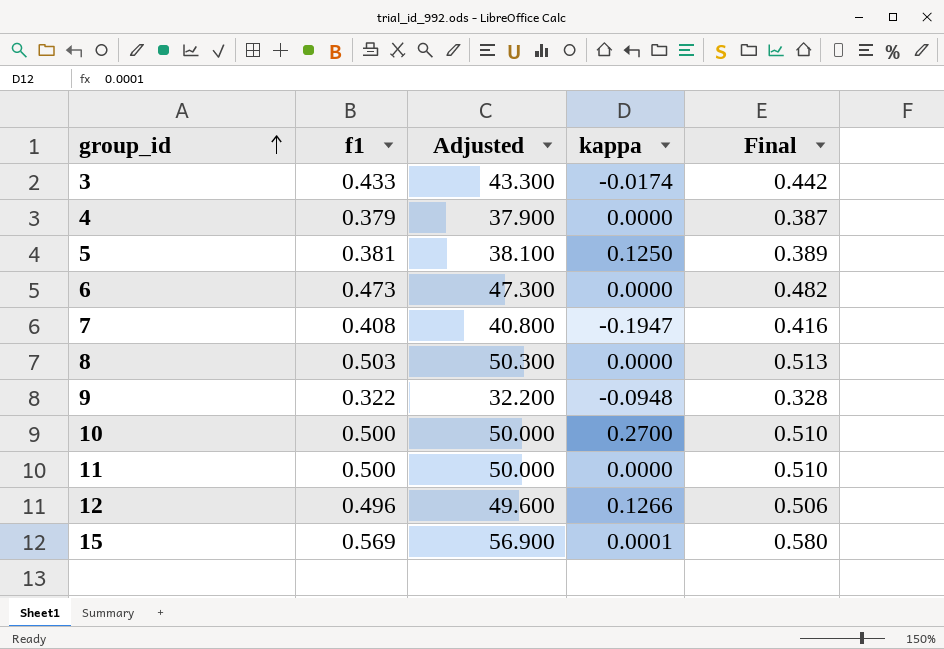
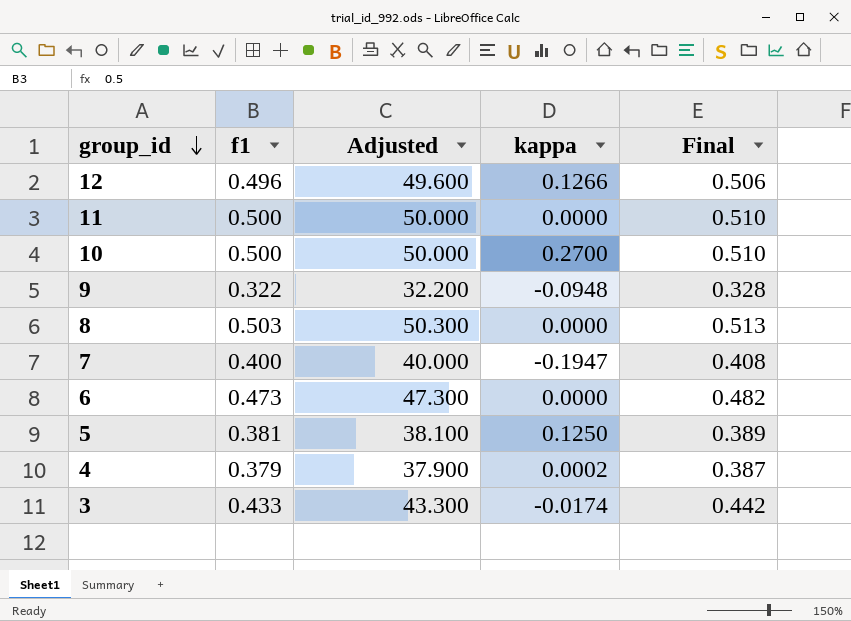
row order: group_id ascending -> group_id descending
row 15: 0.569 | 56.900 | 0.0001 | 0.580 -> none
7 | f1: 0.408 -> 0.400
7 | Adjusted: 40.800 -> 40.000
7 | Final: 0.416 -> 0.408
4 | kappa: 0.0000 -> 0.0002

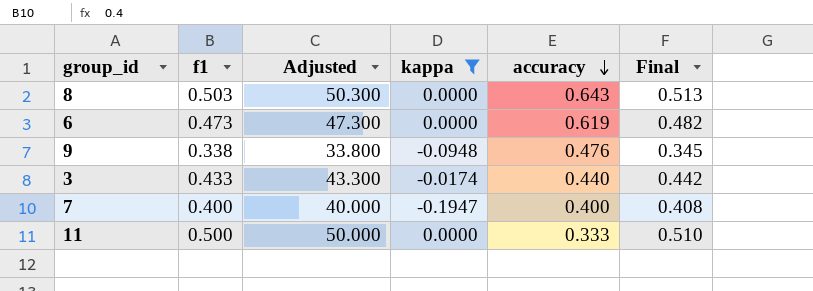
filter: none -> kappa <= 0.0000
row order: group_id descending -> accuracy descending
column accuracy | position: none -> 5
9 | f1: 0.322 -> 0.338
9 | Adjusted: 32.200 -> 33.800
9 | Final: 0.328 -> 0.345

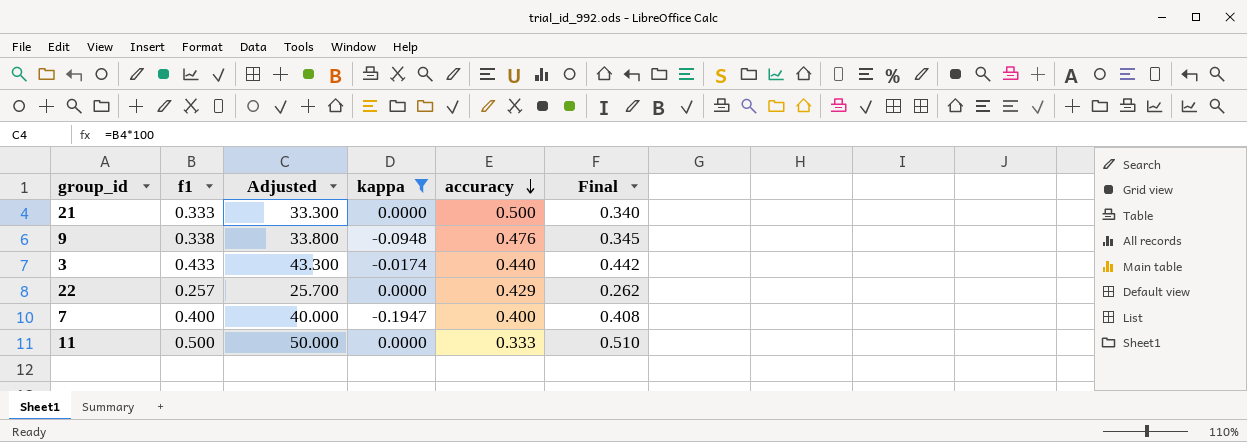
row 8: 0.503 | 50.300 | 0.0000 | 0.643 | 0.513 -> none
row 6: 0.473 | 47.300 | 0.0000 | 0.619 | 0.482 -> none
row 21: none -> 0.333 | 33.300 | 0.0000 | 0.500 | 0.340
row 22: none -> 0.257 | 25.700 | 0.0000 | 0.429 | 0.262

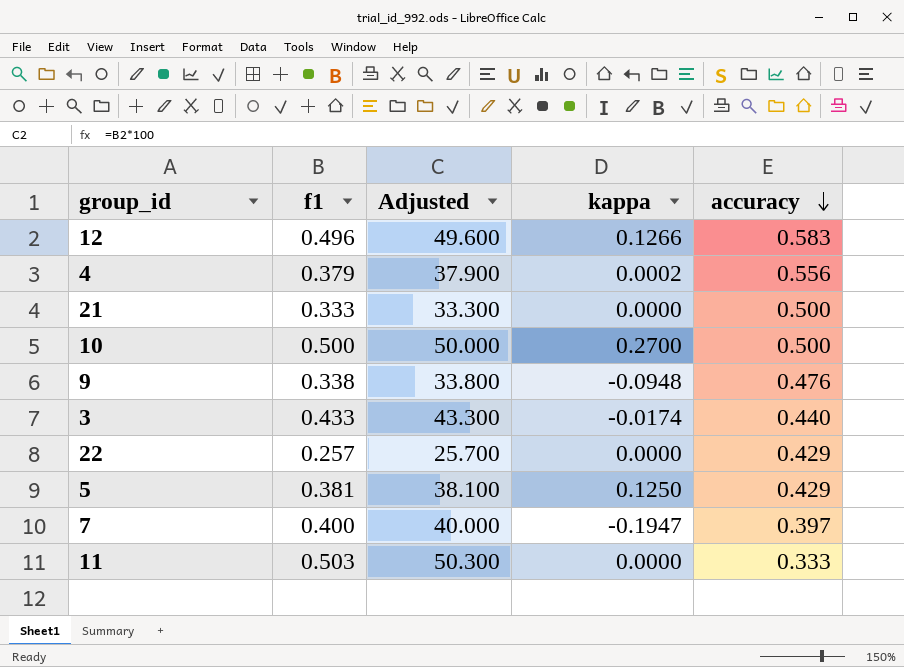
filter: kappa <= 0.0000 -> none
column Final | formula: [f1] * 1.02 -> none
7 | accuracy: 0.400 -> 0.397
11 | f1: 0.500 -> 0.503
11 | Adjusted: 50.000 -> 50.300

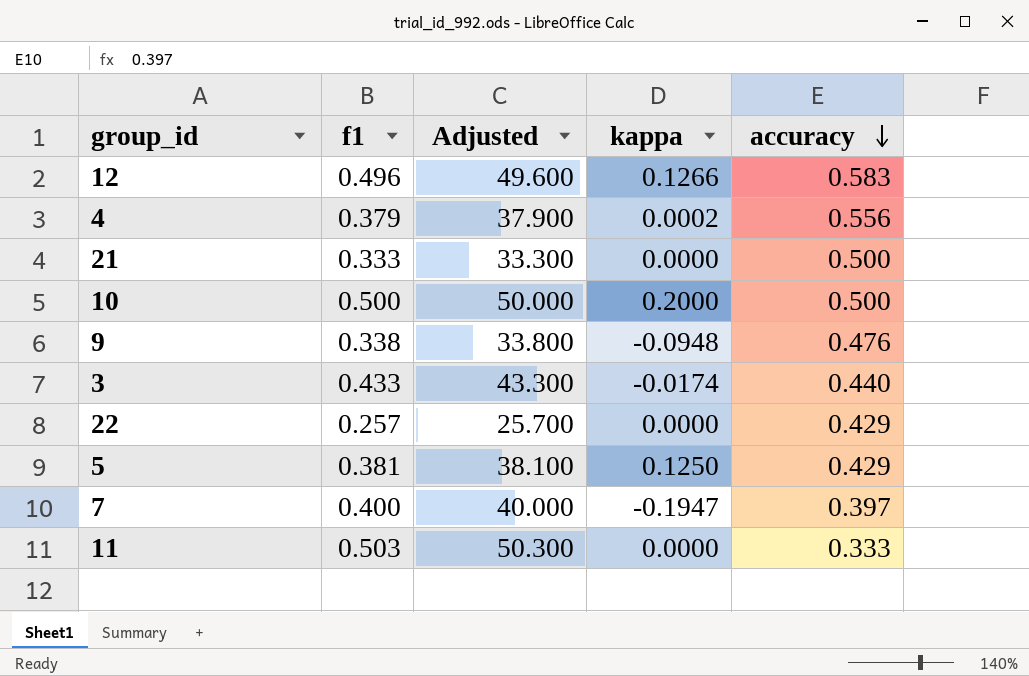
10 | kappa: 0.2700 -> 0.2000

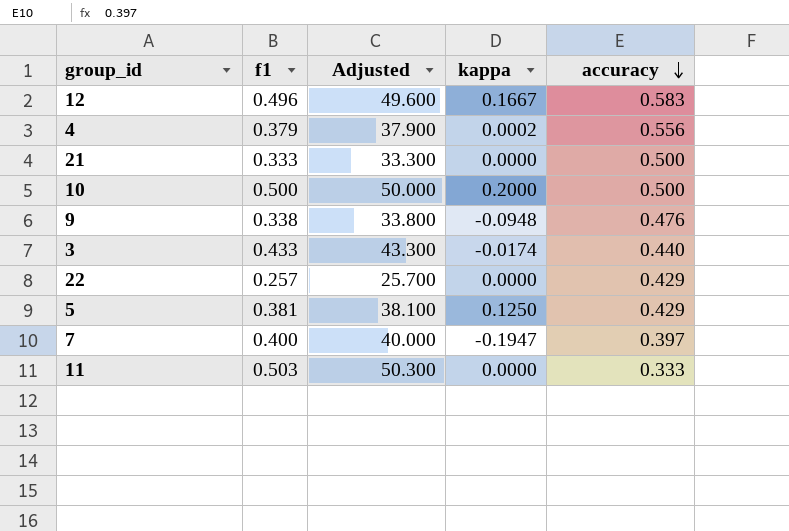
12 | kappa: 0.1266 -> 0.1667

